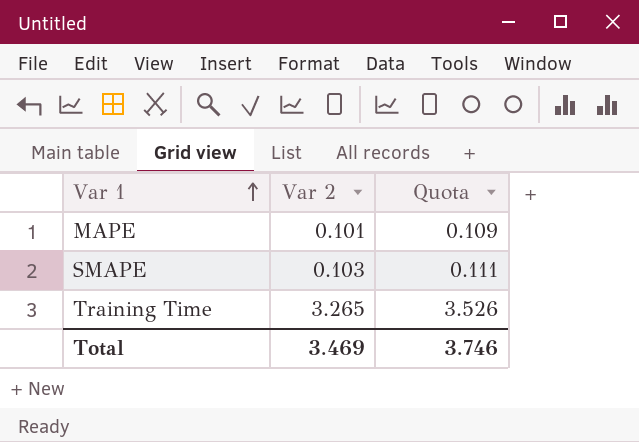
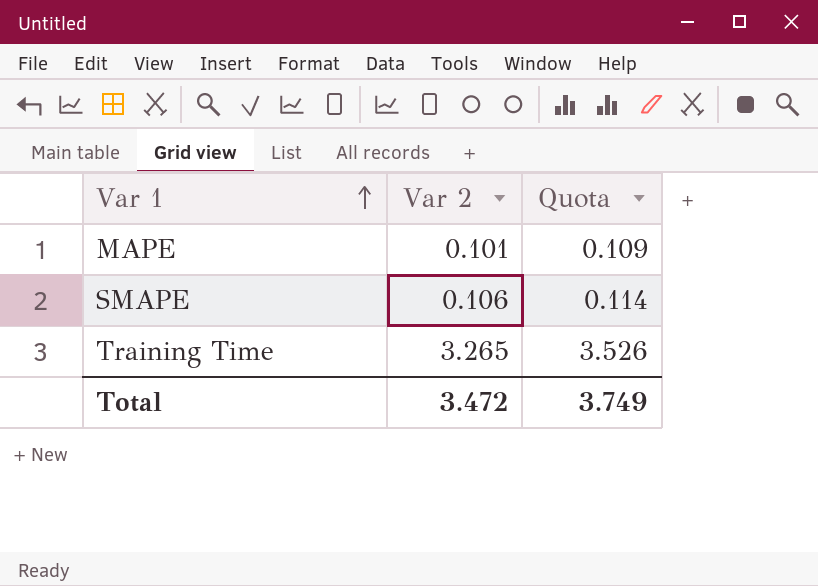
SMAPE | Var 2: 0.103 -> 0.106
SMAPE | Quota: 0.111 -> 0.114
Total | Var 2: 3.469 -> 3.472
Total | Quota: 3.746 -> 3.749

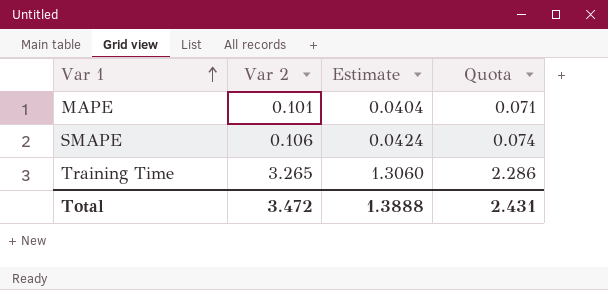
column Estimate | formula: none -> [Var 2] * 0.4
column Quota | formula: [Var 2] * 1.08 -> [Var 2] * 0.7
Total | Quota: 3.749 -> 2.431

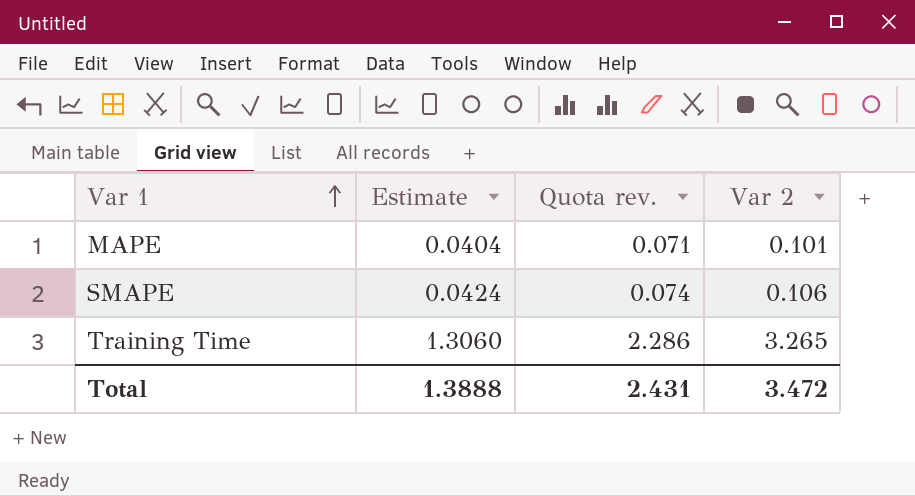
column name: Quota -> Quota rev.
column Var 2 | position: 2 -> 4

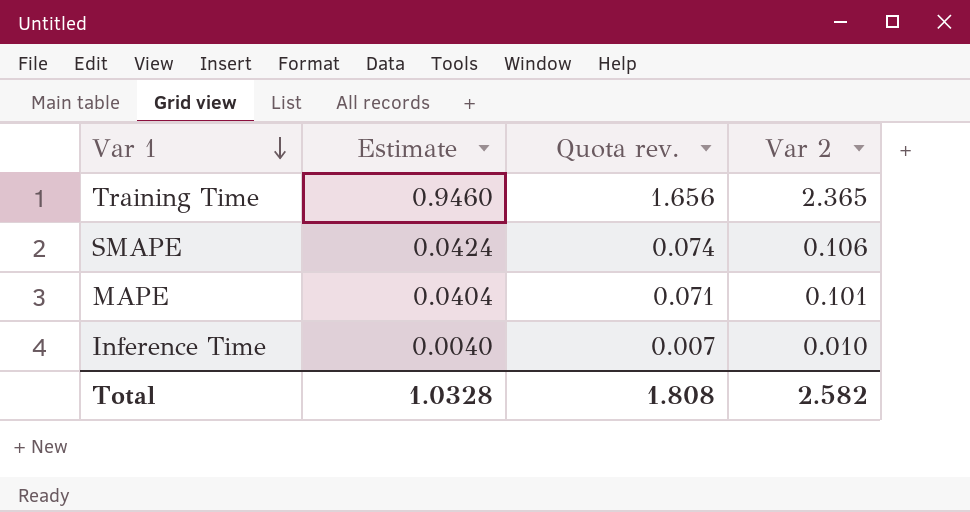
row order: Var 1 ascending -> Var 1 descending
Training Time | Estimate: 1.3060 -> 0.9460
Training Time | Quota rev.: 2.286 -> 1.656
Training Time | Var 2: 3.265 -> 2.365
row Inference Time: none -> 0.0040 | 0.007 | 0.010
Total | Estimate: 1.3888 -> 1.0328
Total | Quota rev.: 2.431 -> 1.808
Total | Var 2: 3.472 -> 2.582

